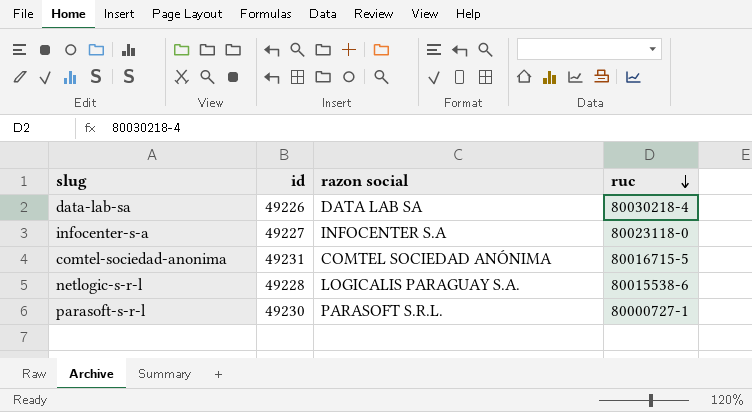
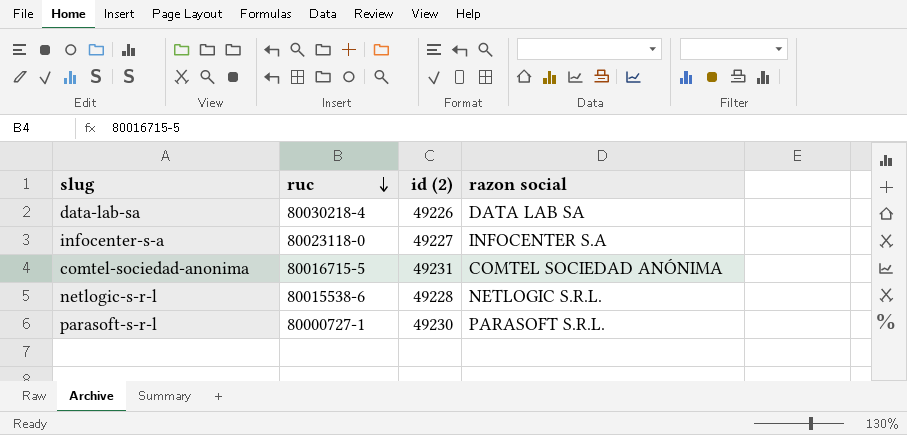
column ruc | position: 4 -> 2
column name: id -> id (2)
netlogic-s-r-l | razon social: LOGICALIS PARAGUAY S.A. -> NETLOGIC S.R.L.

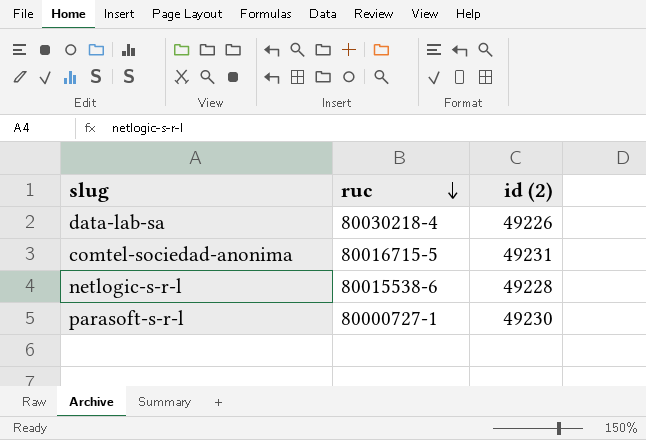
column razon social | position: 4 -> none
row infocenter-s-a: 80023118-0 | 49227 | INFOCENTER S.A -> none

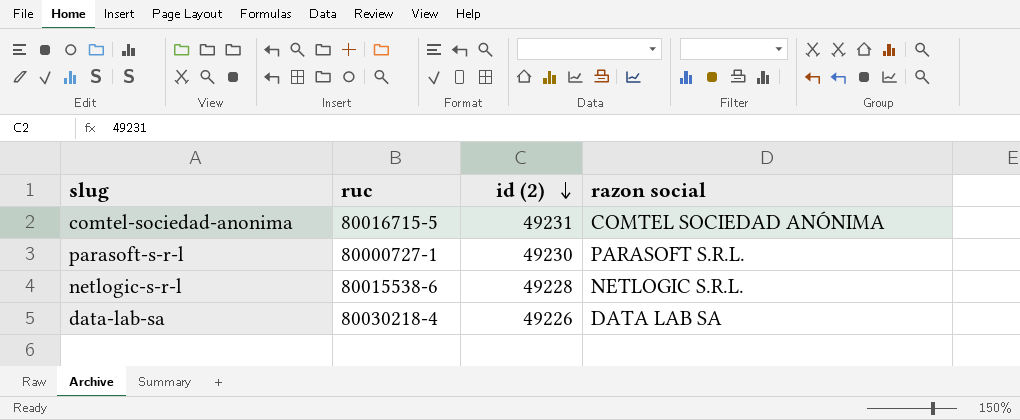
row order: ruc descending -> id (2) descending
column razon social | position: none -> 4

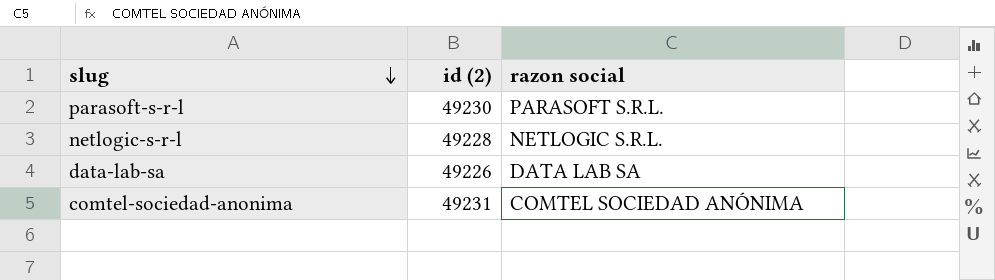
row order: id (2) descending -> slug descending
column ruc | position: 2 -> none

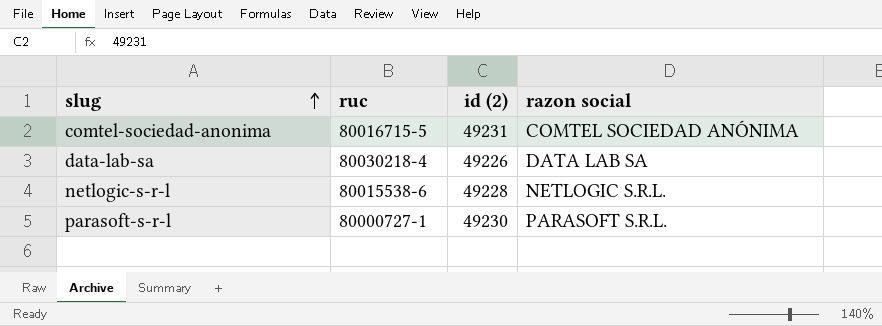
row order: slug descending -> slug ascending
column ruc | position: none -> 2

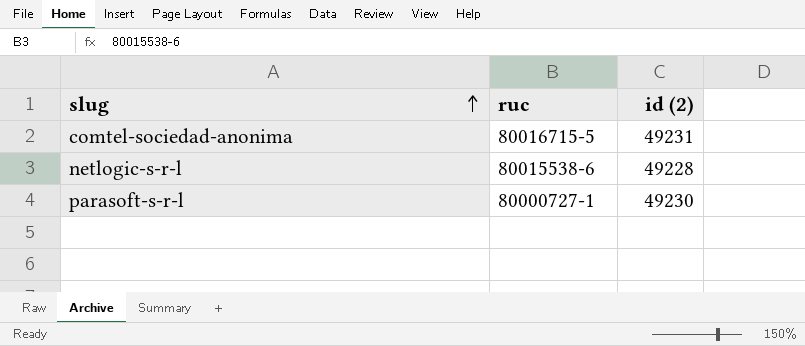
column razon social | position: 4 -> none
row data-lab-sa: 80030218-4 | 49226 | DATA LAB SA -> none

